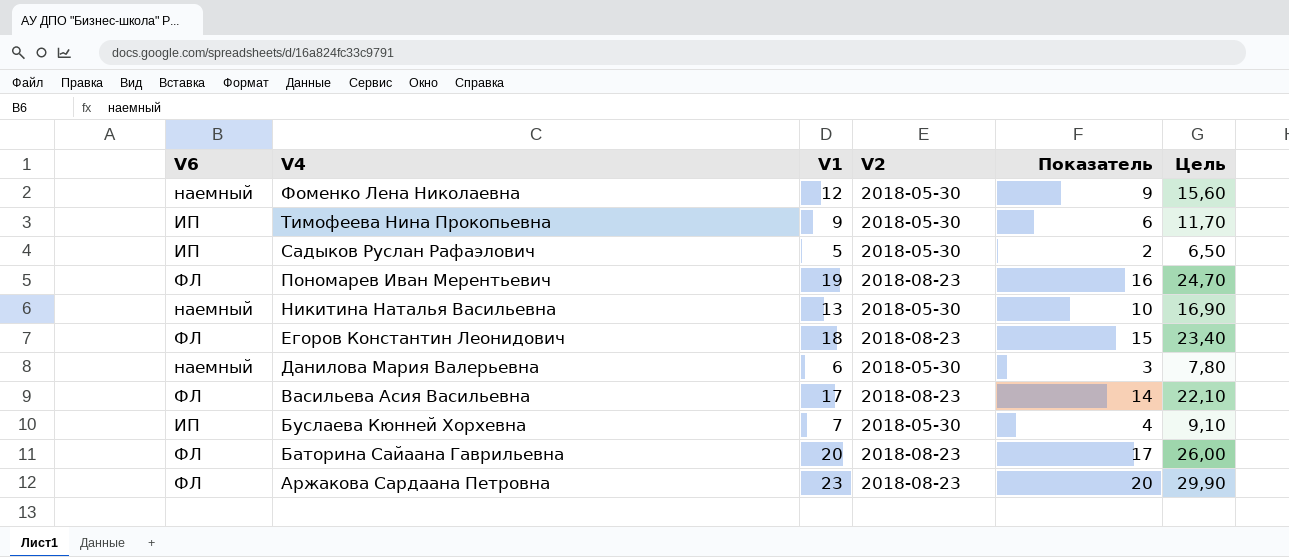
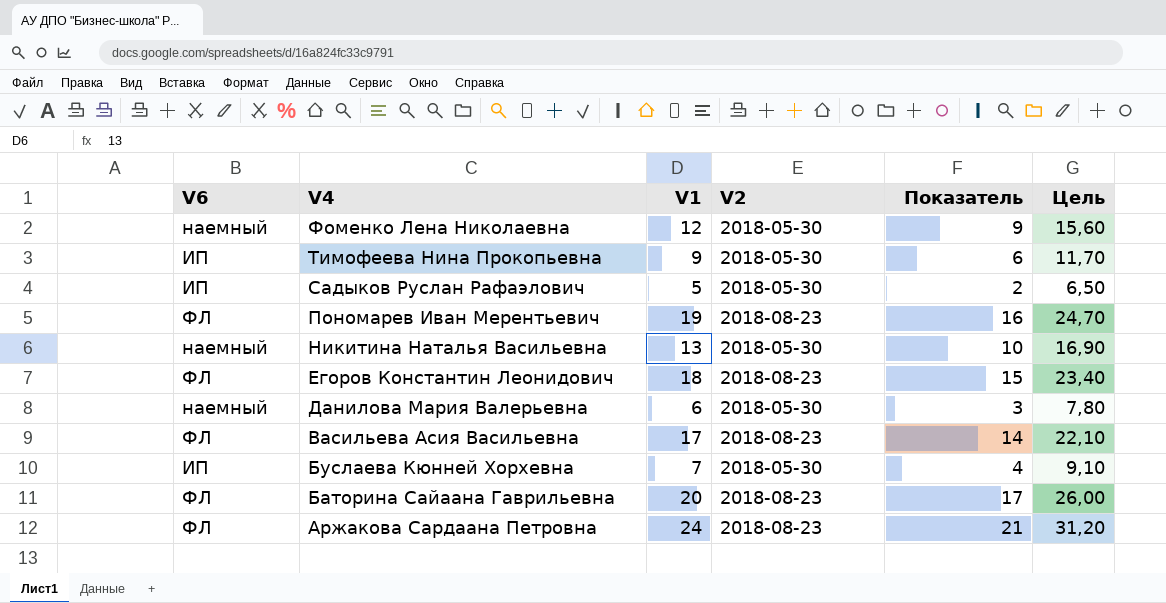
Аржакова Сардаана Петровна | V1: 23 -> 24
Аржакова Сардаана Петровна | Показатель: 20 -> 21
Аржакова Сардаана Петровна | Цель: 29,90 -> 31,20

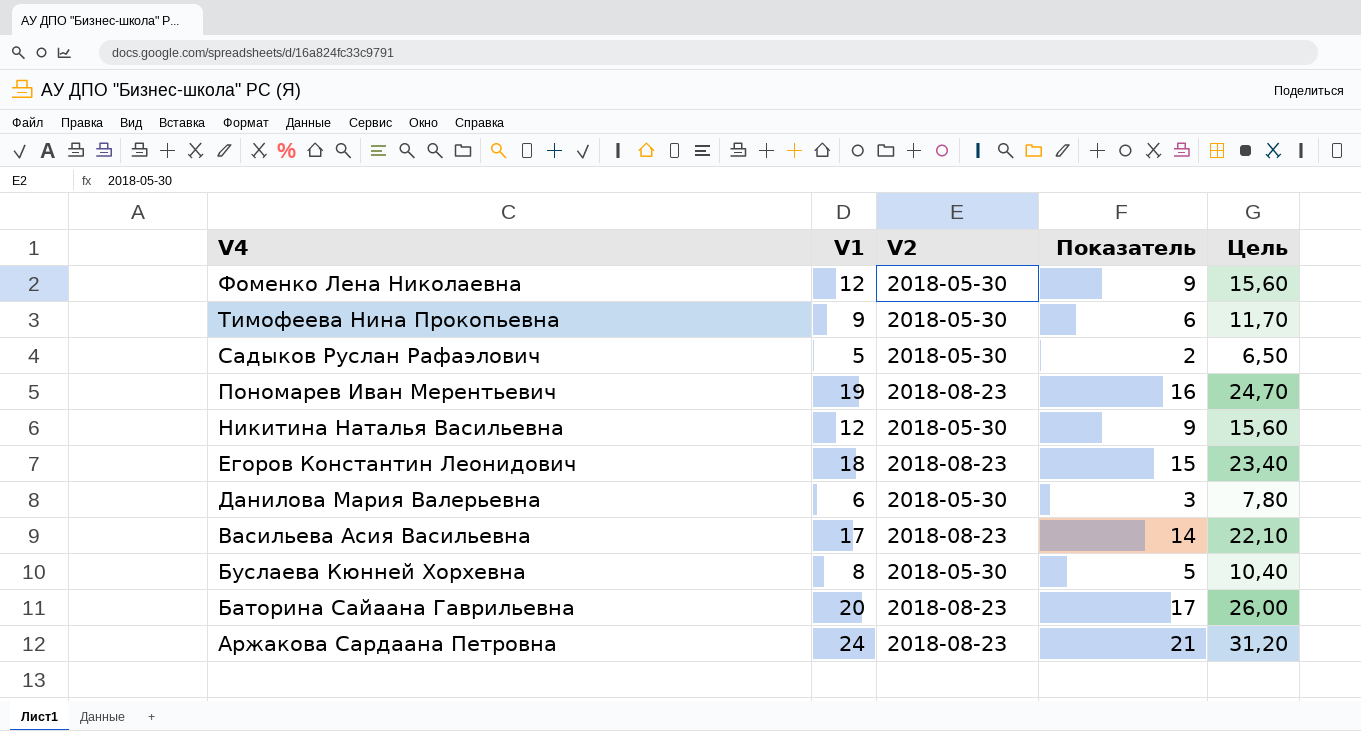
column V6 | position: 1 -> none
Никитина Наталья Васильевна | V1: 13 -> 12
Никитина Наталья Васильевна | Показатель: 10 -> 9
Никитина Наталья Васильевна | Цель: 16,90 -> 15,60
Буслаева Кюнней Хорхевна | V1: 7 -> 8
Буслаева Кюнней Хорхевна | Показатель: 4 -> 5
Буслаева Кюнней Хорхевна | Цель: 9,10 -> 10,40

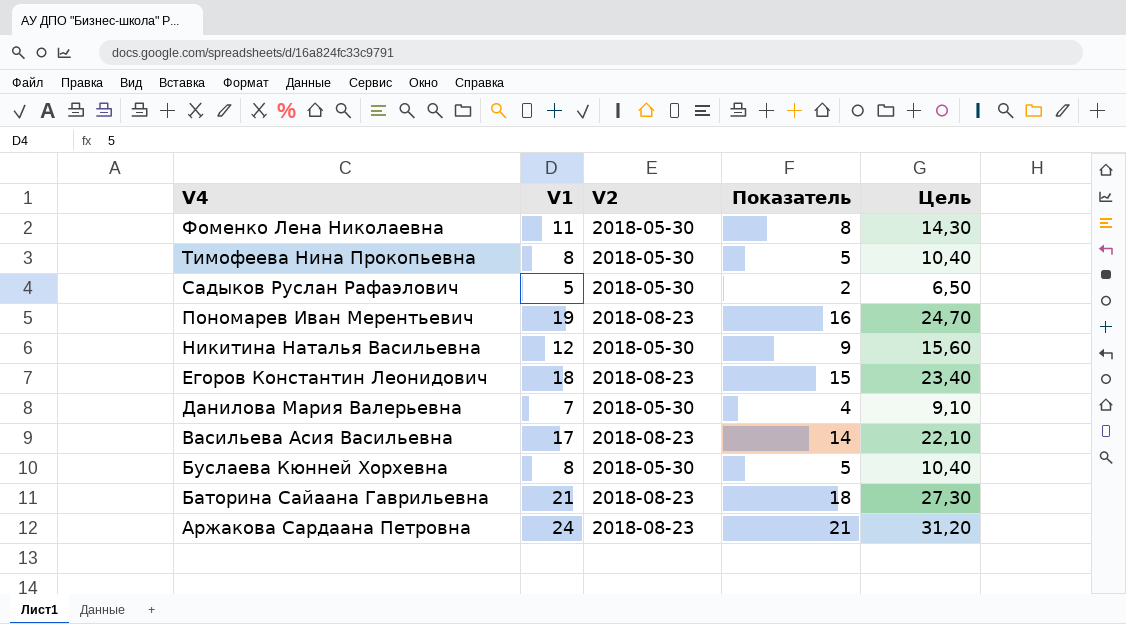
Фоменко Лена Николаевна | V1: 12 -> 11
Фоменко Лена Николаевна | Показатель: 9 -> 8
Фоменко Лена Николаевна | Цель: 15,60 -> 14,30
Тимофеева Нина Прокопьевна | V1: 9 -> 8
Тимофеева Нина Прокопьевна | Показатель: 6 -> 5
Тимофеева Нина Прокопьевна | Цель: 11,70 -> 10,40
Данилова Мария Валерьевна | V1: 6 -> 7
Данилова Мария Валерьевна | Показатель: 3 -> 4
Данилова Мария Валерьевна | Цель: 7,80 -> 9,10
Баторина Сайаана Гаврильевна | V1: 20 -> 21
Баторина Сайаана Гаврильевна | Показатель: 17 -> 18
Баторина Сайаана Гаврильевна | Цель: 26,00 -> 27,30

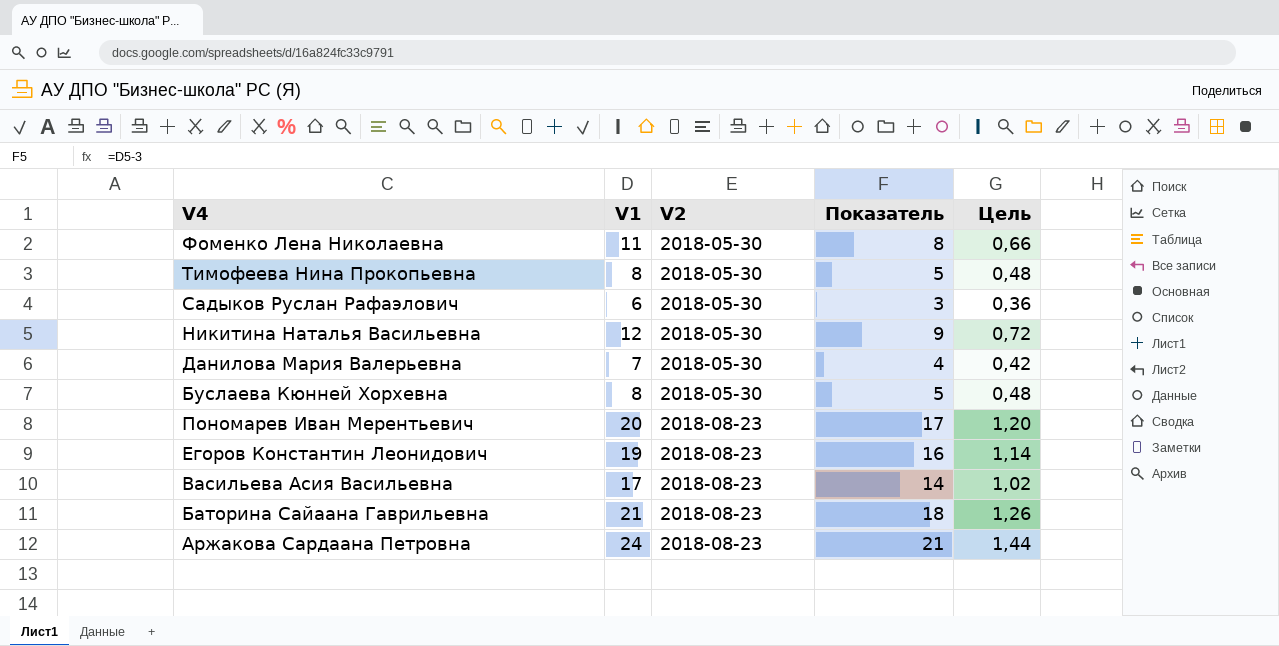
row order: V4 descending -> V2 ascending
column Цель | formula: [V1] * 1,3 -> [V1] * 0,06
Садыков Руслан Рафаэлович | V1: 5 -> 6
Садыков Руслан Рафаэлович | Показатель: 2 -> 3
Пономарев Иван Мерентьевич | V1: 19 -> 20
Пономарев Иван Мерентьевич | Показатель: 16 -> 17
Егоров Константин Леонидович | V1: 18 -> 19
Егоров Константин Леонидович | Показатель: 15 -> 16

